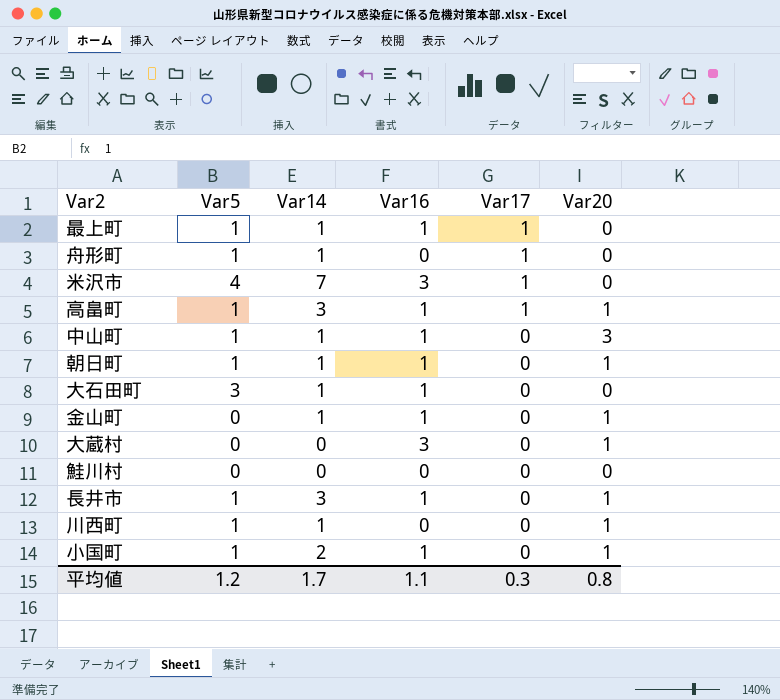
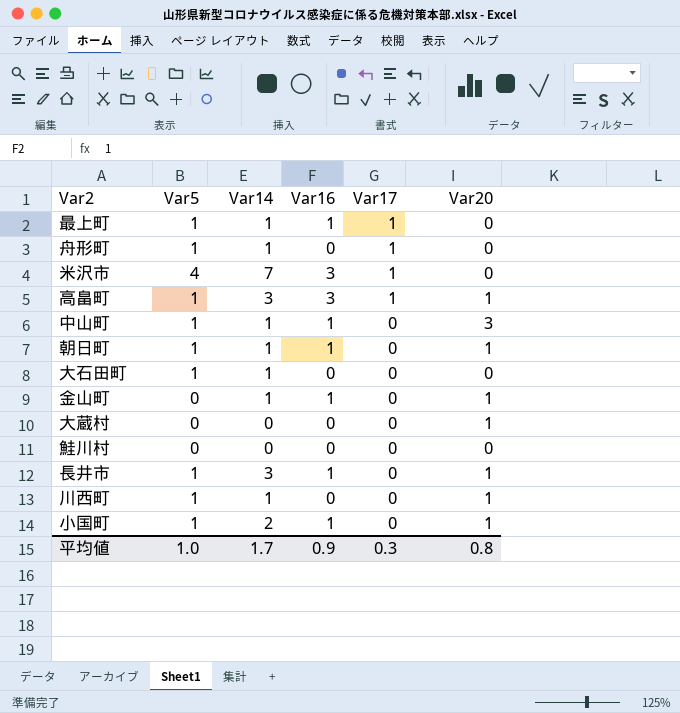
高畠町 | Var16: 1 -> 3
大石田町 | Var5: 3 -> 1
大石田町 | Var16: 1 -> 0
大蔵村 | Var16: 3 -> 0
平均値 | Var5: 1.2 -> 1.0
平均値 | Var16: 1.1 -> 0.9

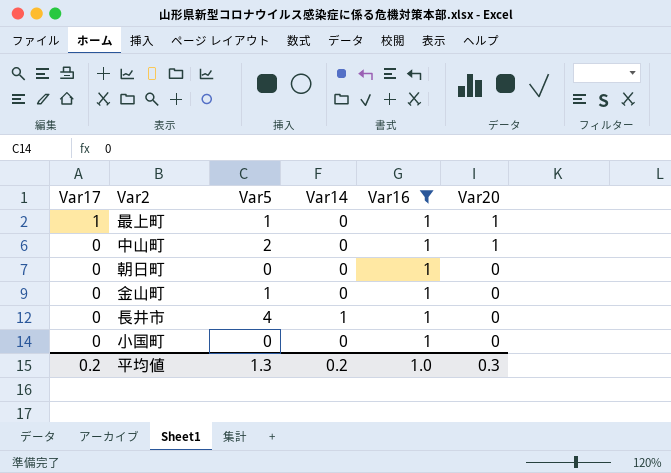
filter: none -> Var16 = 1
column Var17 | position: 5 -> 1
最上町 | Var14: 1 -> 0
最上町 | Var20: 0 -> 1
中山町 | Var5: 1 -> 2
中山町 | Var14: 1 -> 0
中山町 | Var20: 3 -> 1
朝日町 | Var5: 1 -> 0
朝日町 | Var14: 1 -> 0
朝日町 | Var20: 1 -> 0
金山町 | Var5: 0 -> 1
金山町 | Var14: 1 -> 0
金山町 | Var20: 1 -> 0
長井市 | Var5: 1 -> 4
長井市 | Var14: 3 -> 1
長井市 | Var20: 1 -> 0
小国町 | Var5: 1 -> 0
小国町 | Var14: 2 -> 0
小国町 | Var20: 1 -> 0
平均値 | Var17: 0.3 -> 0.2
平均値 | Var5: 1.0 -> 1.3
平均値 | Var14: 1.7 -> 0.2
平均値 | Var16: 0.9 -> 1.0
平均値 | Var20: 0.8 -> 0.3

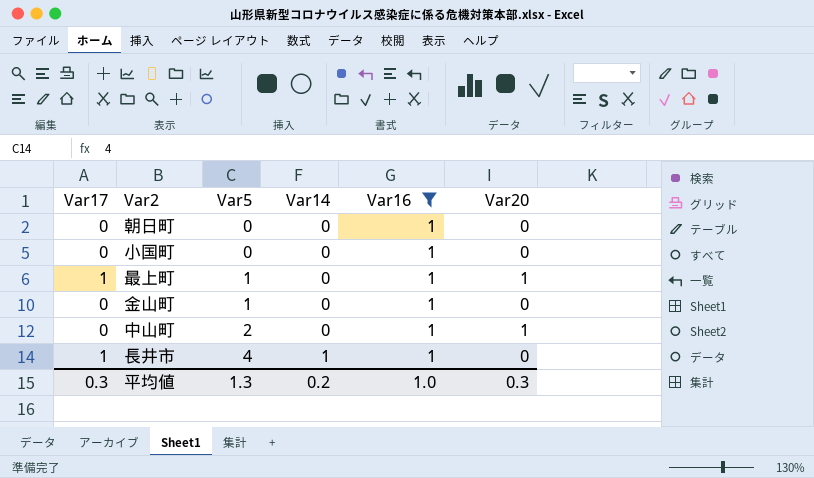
row order: Var17 descending -> Var5 ascending
長井市 | Var17: 0 -> 1
平均値 | Var17: 0.2 -> 0.3

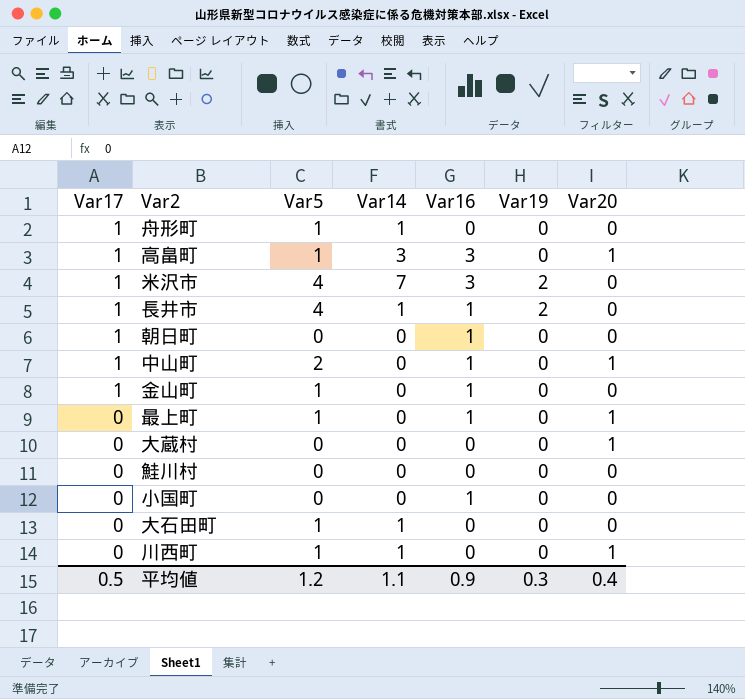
filter: Var16 = 1 -> none
row order: Var5 ascending -> Var17 descending
column Var19 | position: none -> 6
朝日町 | Var17: 0 -> 1
中山町 | Var17: 0 -> 1
金山町 | Var17: 0 -> 1
最上町 | Var17: 1 -> 0
平均値 | Var17: 0.3 -> 0.5
平均値 | Var5: 1.3 -> 1.2
平均値 | Var14: 0.2 -> 1.1
平均値 | Var16: 1.0 -> 0.9
平均値 | Var20: 0.3 -> 0.4

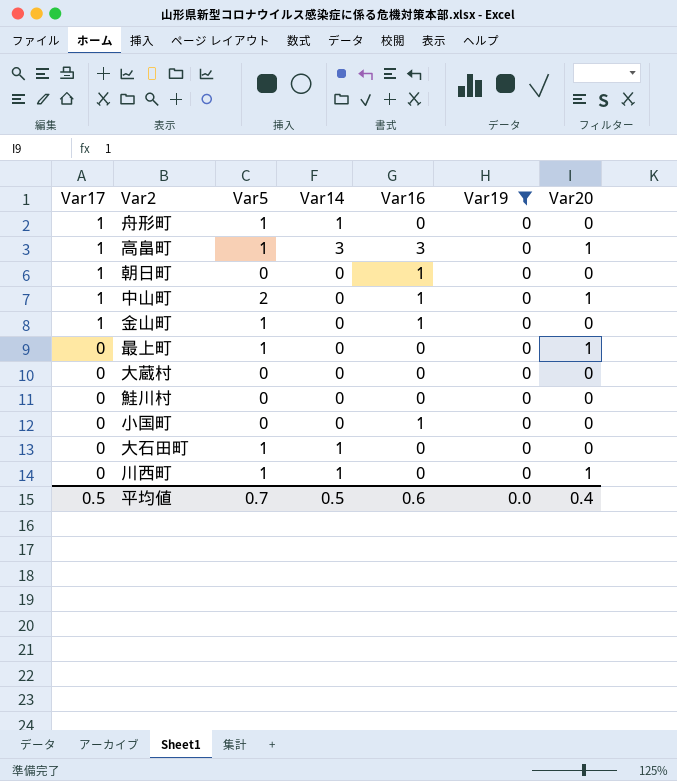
filter: none -> Var19 = 0
最上町 | Var16: 1 -> 0
大蔵村 | Var20: 1 -> 0
平均値 | Var5: 1.2 -> 0.7
平均値 | Var14: 1.1 -> 0.5
平均値 | Var16: 0.9 -> 0.6
平均値 | Var19: 0.3 -> 0.0

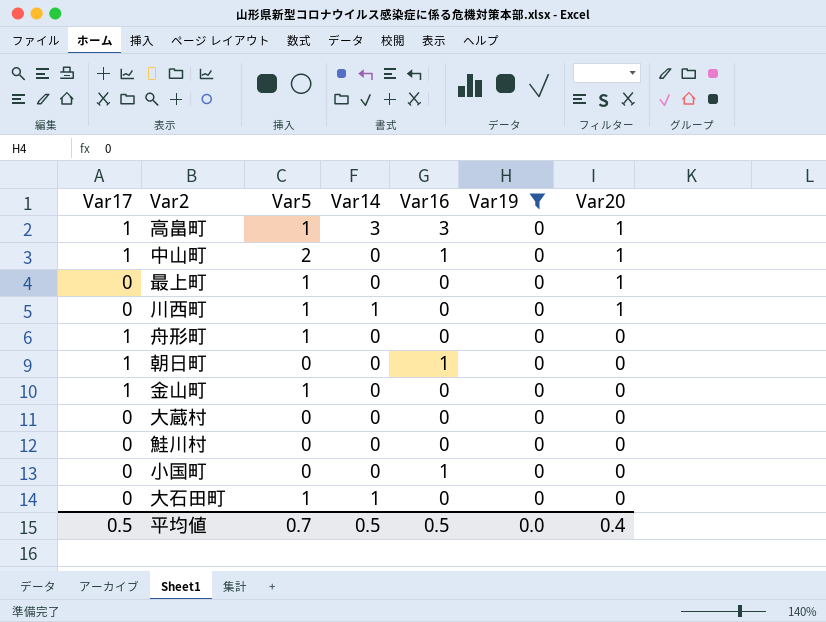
row order: Var17 descending -> Var20 descending
舟形町 | Var14: 1 -> 0
金山町 | Var16: 1 -> 0
平均値 | Var16: 0.6 -> 0.5

